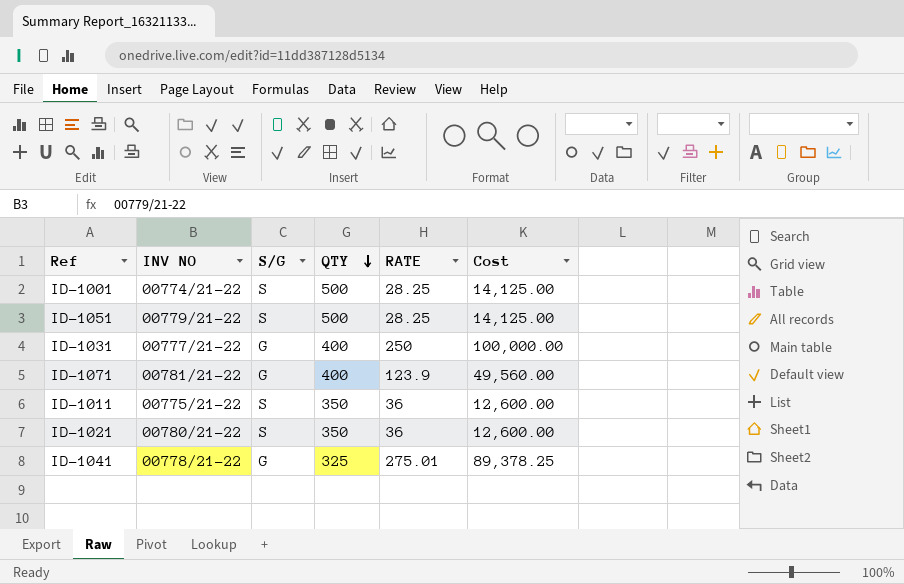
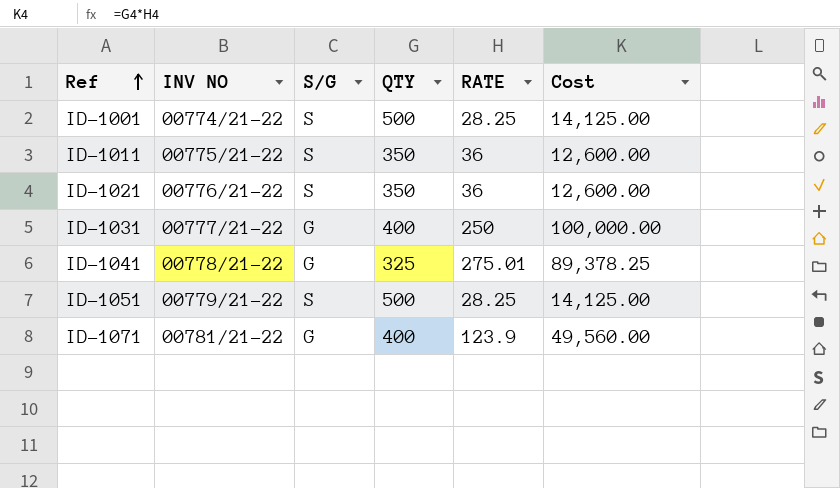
row order: QTY descending -> Ref ascending
ID-1021 | INV NO: 00780/21-22 -> 00776/21-22

